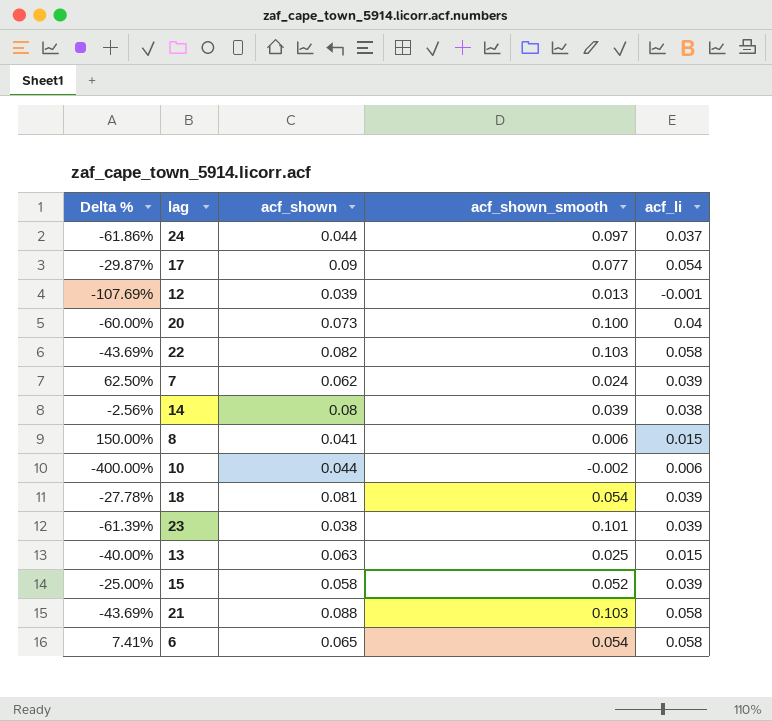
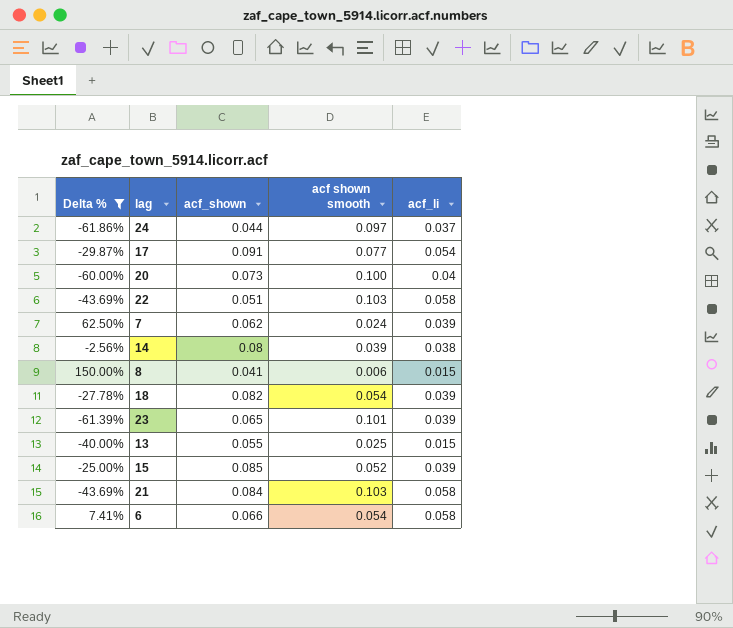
filter: none -> Delta % >= -61.86%
column name: acf_shown_smooth -> acf shown smooth
17 | acf_shown: 0.09 -> 0.091
22 | acf_shown: 0.082 -> 0.051
18 | acf_shown: 0.081 -> 0.082
23 | acf_shown: 0.038 -> 0.065
13 | acf_shown: 0.063 -> 0.055
15 | acf_shown: 0.058 -> 0.085
21 | acf_shown: 0.088 -> 0.084
6 | acf_shown: 0.065 -> 0.066

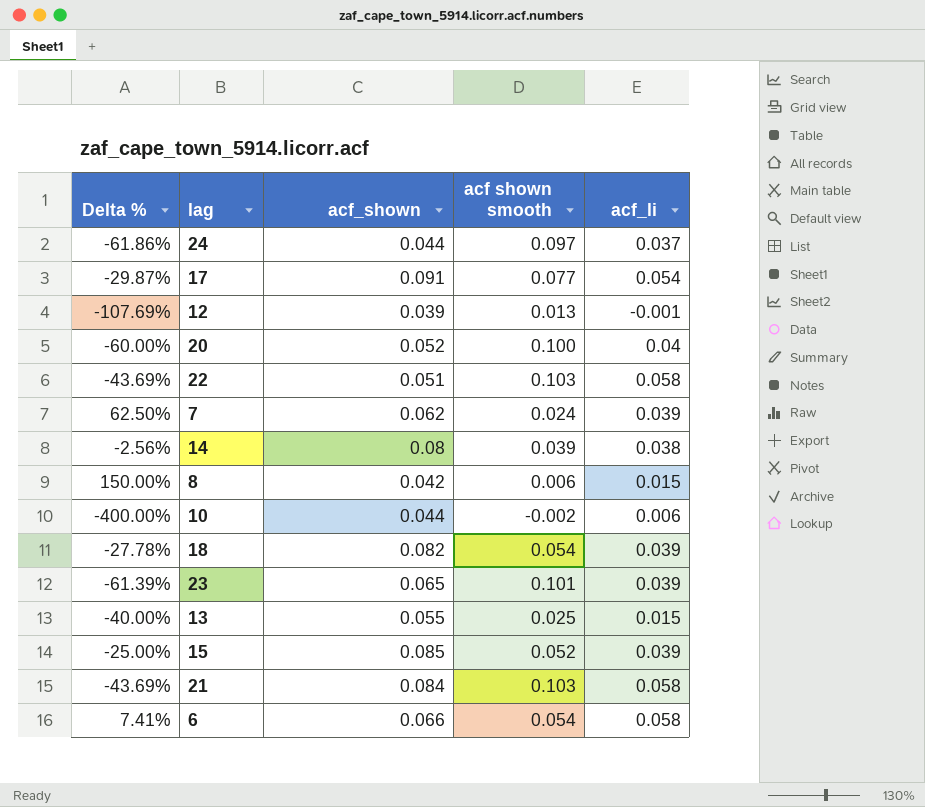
filter: Delta % >= -61.86% -> none
20 | acf_shown: 0.073 -> 0.052
8 | acf_shown: 0.041 -> 0.042

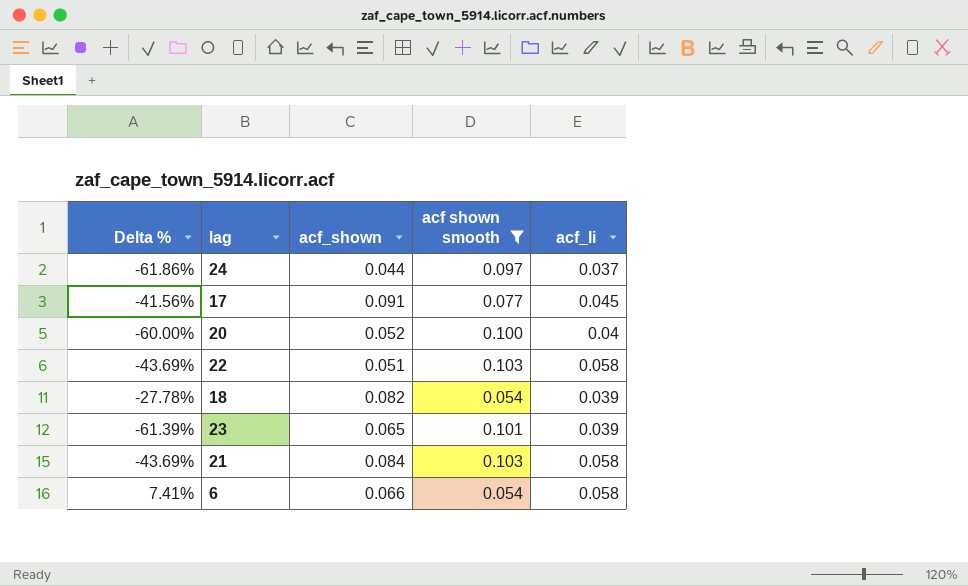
filter: none -> acf shown smooth >= 0.054
17 | Delta %: -29.87% -> -41.56%
17 | acf_li: 0.054 -> 0.045

